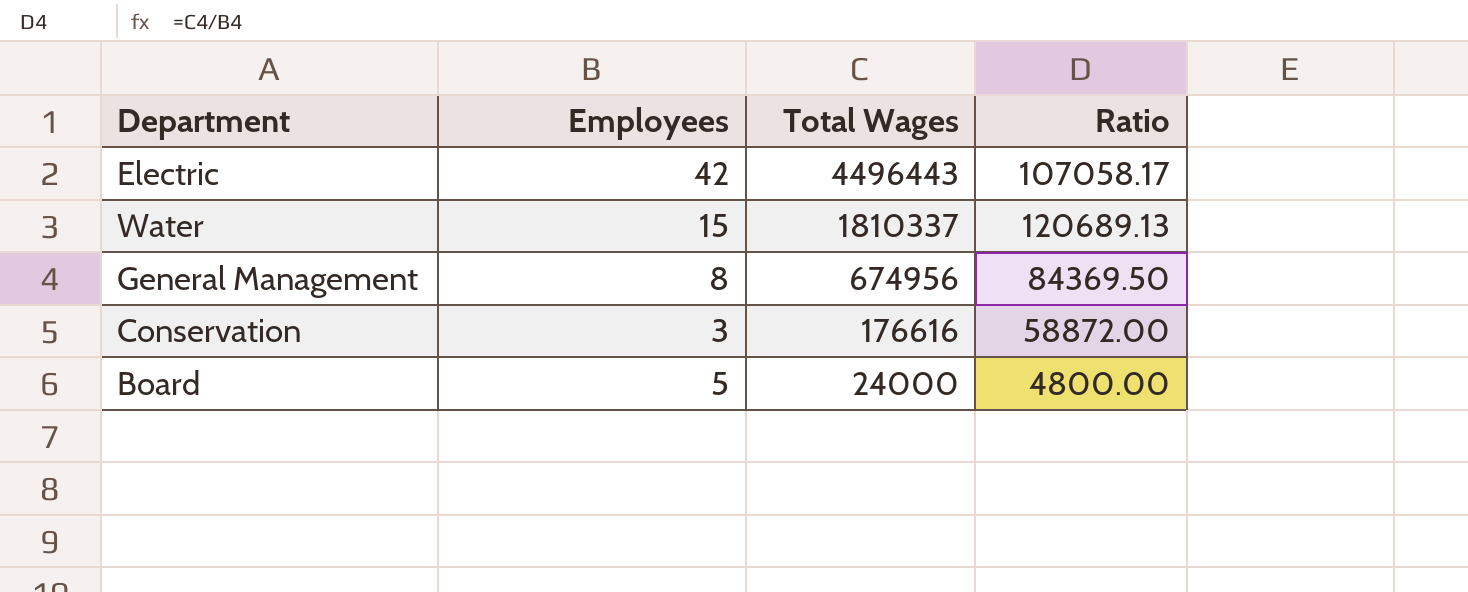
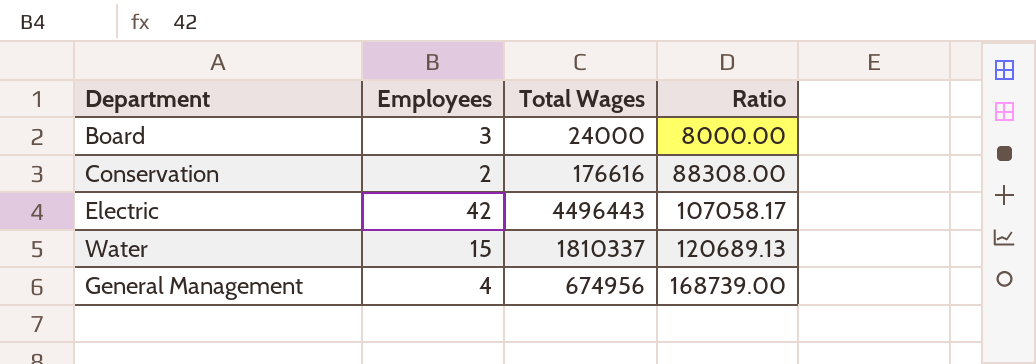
row order: Total Wages descending -> Ratio ascending
Board | Employees: 5 -> 3
Board | Ratio: 4800.00 -> 8000.00
Conservation | Employees: 3 -> 2
Conservation | Ratio: 58872.00 -> 88308.00
General Management | Employees: 8 -> 4
General Management | Ratio: 84369.50 -> 168739.00

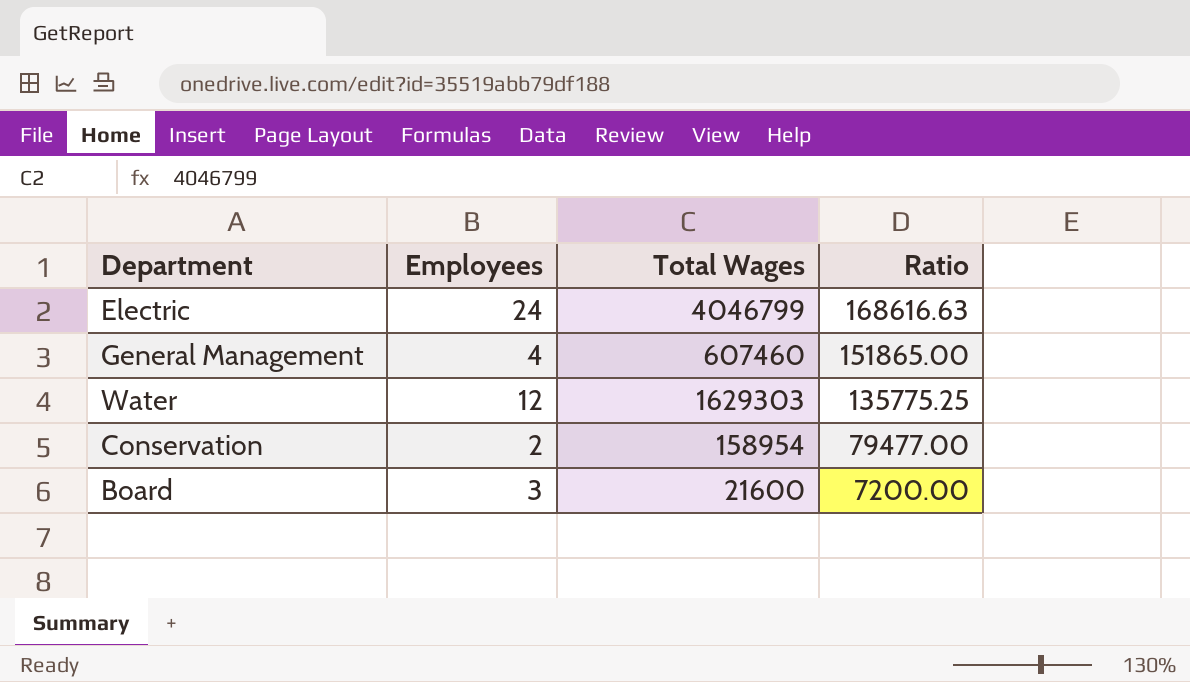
row order: Ratio ascending -> Ratio descending
Electric | Employees: 42 -> 24
Electric | Total Wages: 4496443 -> 4046799
Electric | Ratio: 107058.17 -> 168616.63
General Management | Total Wages: 674956 -> 607460
General Management | Ratio: 168739.00 -> 151865.00
Water | Employees: 15 -> 12
Water | Total Wages: 1810337 -> 1629303
Water | Ratio: 120689.13 -> 135775.25
Conservation | Total Wages: 176616 -> 158954
Conservation | Ratio: 88308.00 -> 79477.00
Board | Total Wages: 24000 -> 21600
Board | Ratio: 8000.00 -> 7200.00

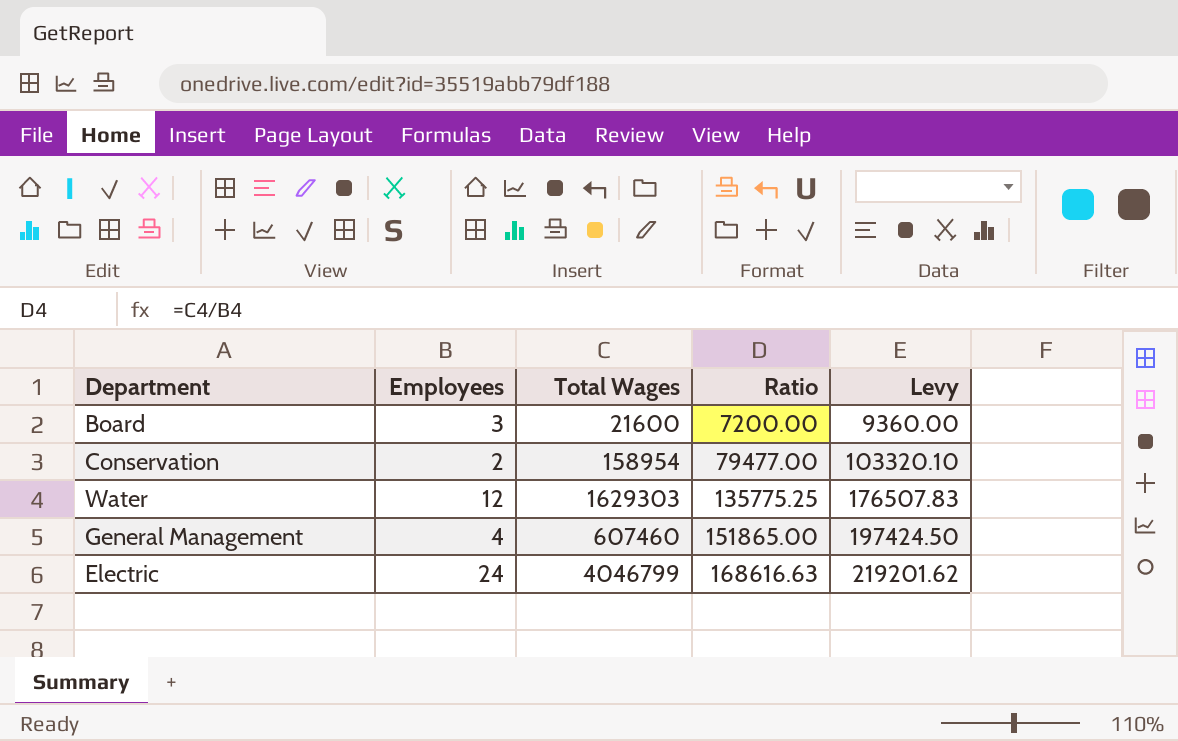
row order: Ratio descending -> Ratio ascending
column Levy | formula: none -> [Ratio] * 1.3

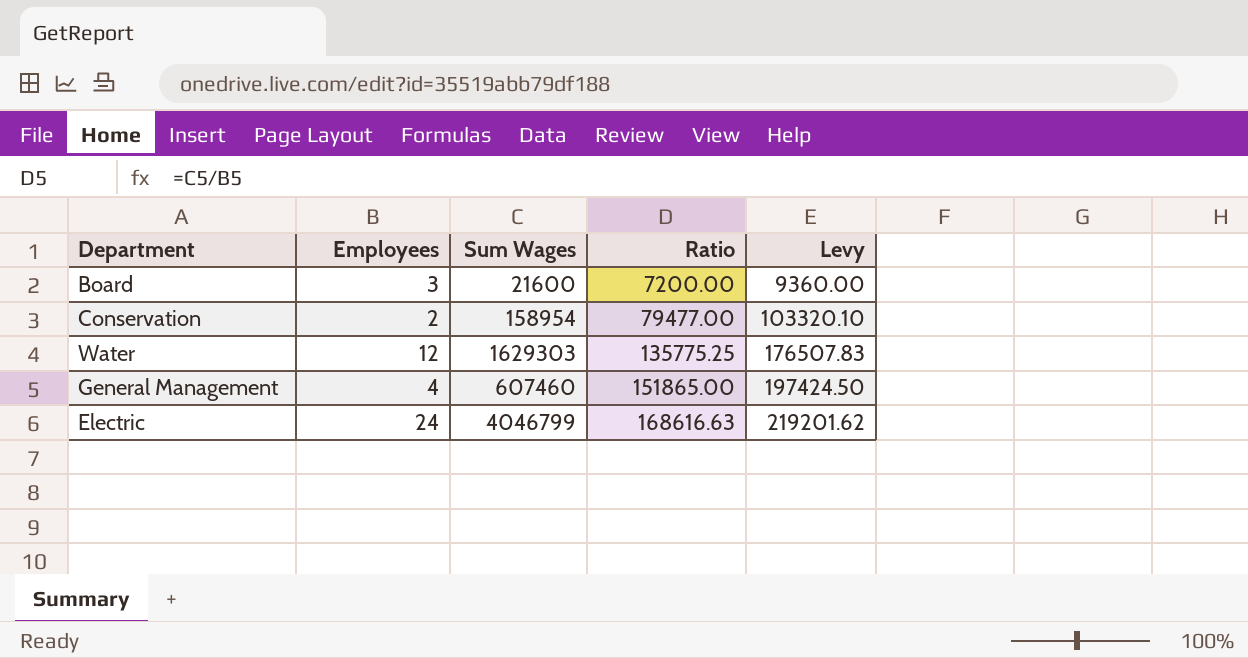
column name: Total Wages -> Sum Wages

